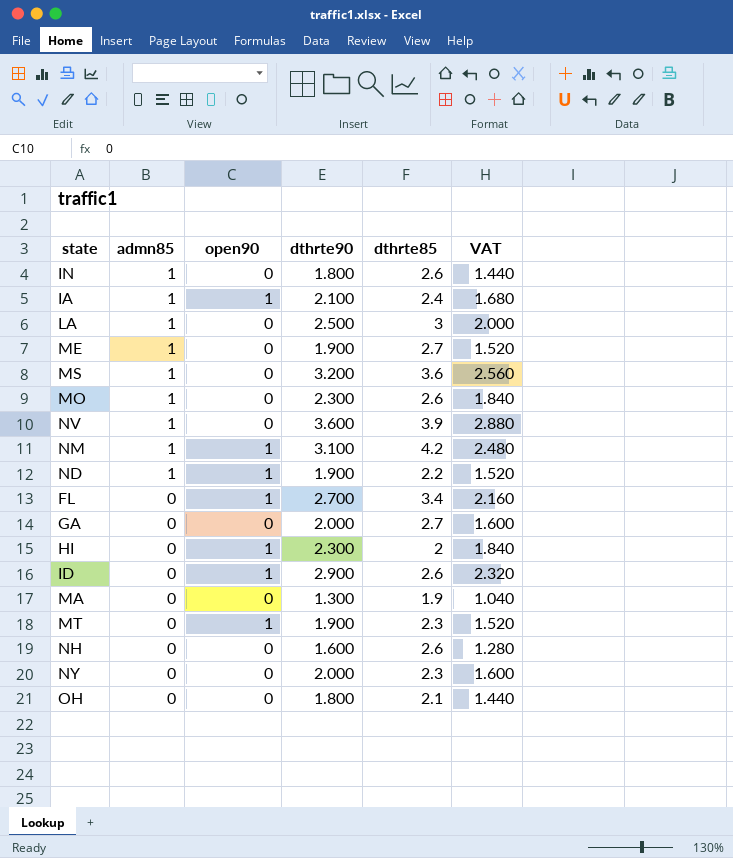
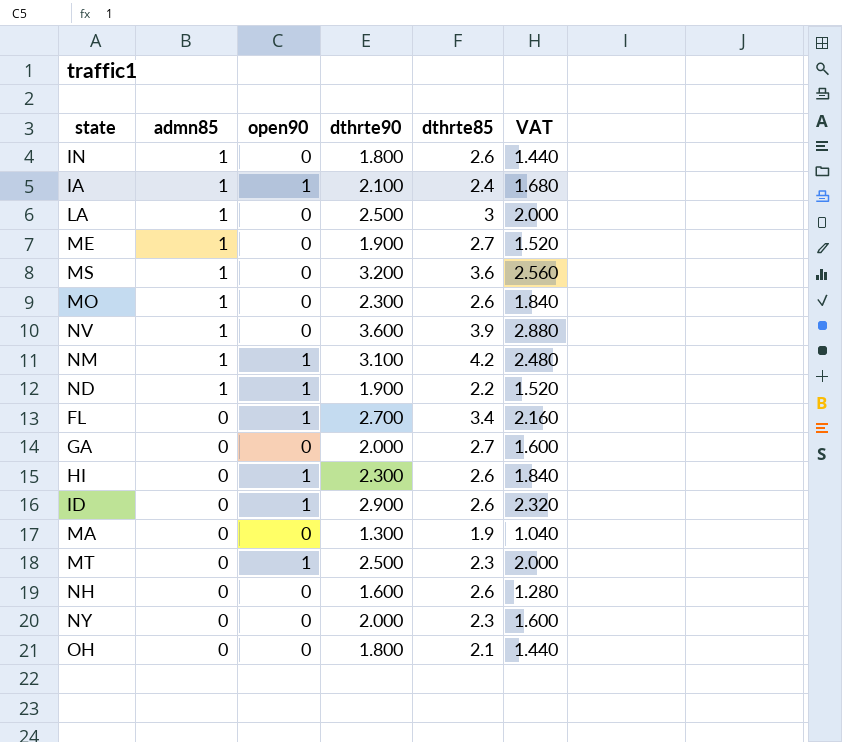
HI | dthrte85: 2 -> 2.6
MT | dthrte90: 1.900 -> 2.500
MT | VAT: 1.520 -> 2.000

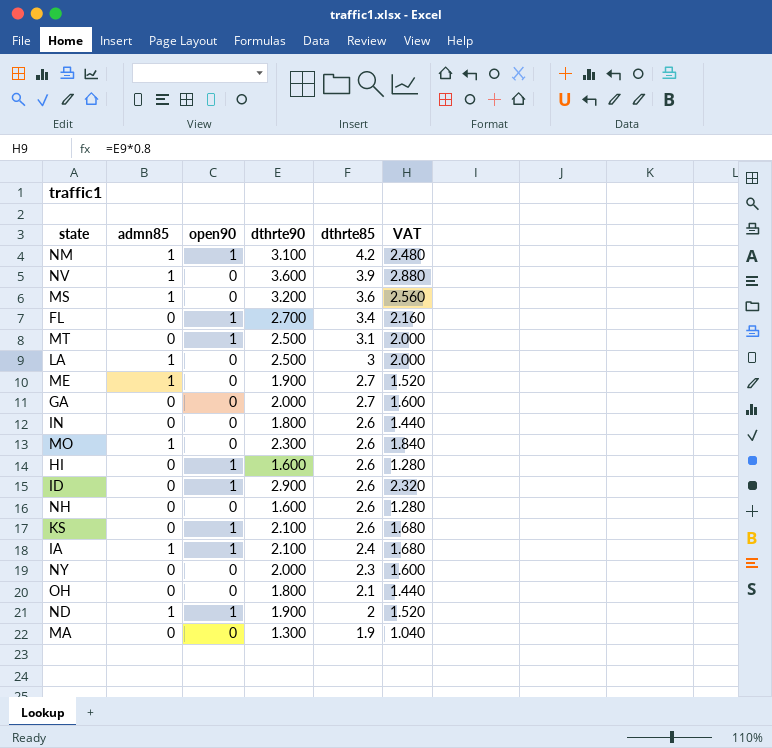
row order: admn85 descending -> dthrte85 descending
MT | dthrte85: 2.3 -> 3.1
IN | admn85: 1 -> 0
HI | dthrte90: 2.300 -> 1.600
HI | VAT: 1.840 -> 1.280
row KS: none -> 0 | 1 | 2.100 | 2.6 | 1.680
ND | dthrte85: 2.2 -> 2

